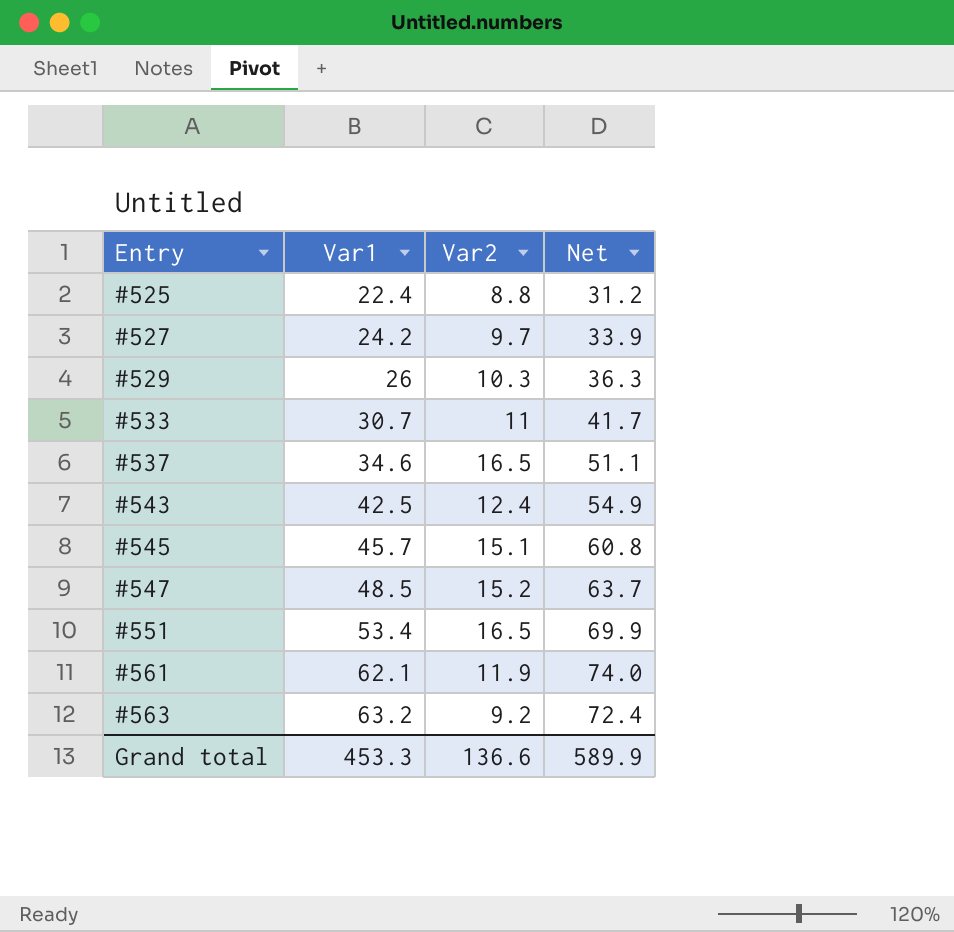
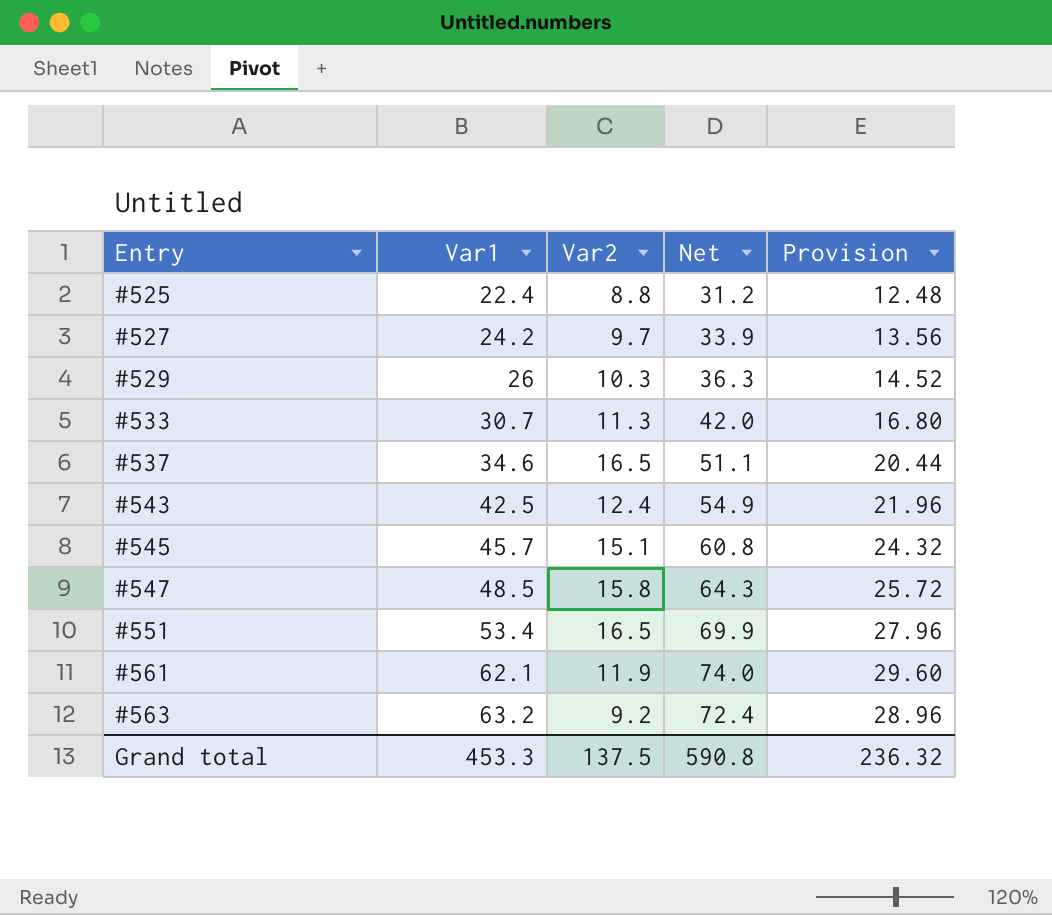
column Provision | formula: none -> [Net] * 0.4
#533 | Var2: 11 -> 11.3
#533 | Net: 41.7 -> 42.0
#547 | Var2: 15.2 -> 15.8
#547 | Net: 63.7 -> 64.3
Grand total | Var2: 136.6 -> 137.5
Grand total | Net: 589.9 -> 590.8

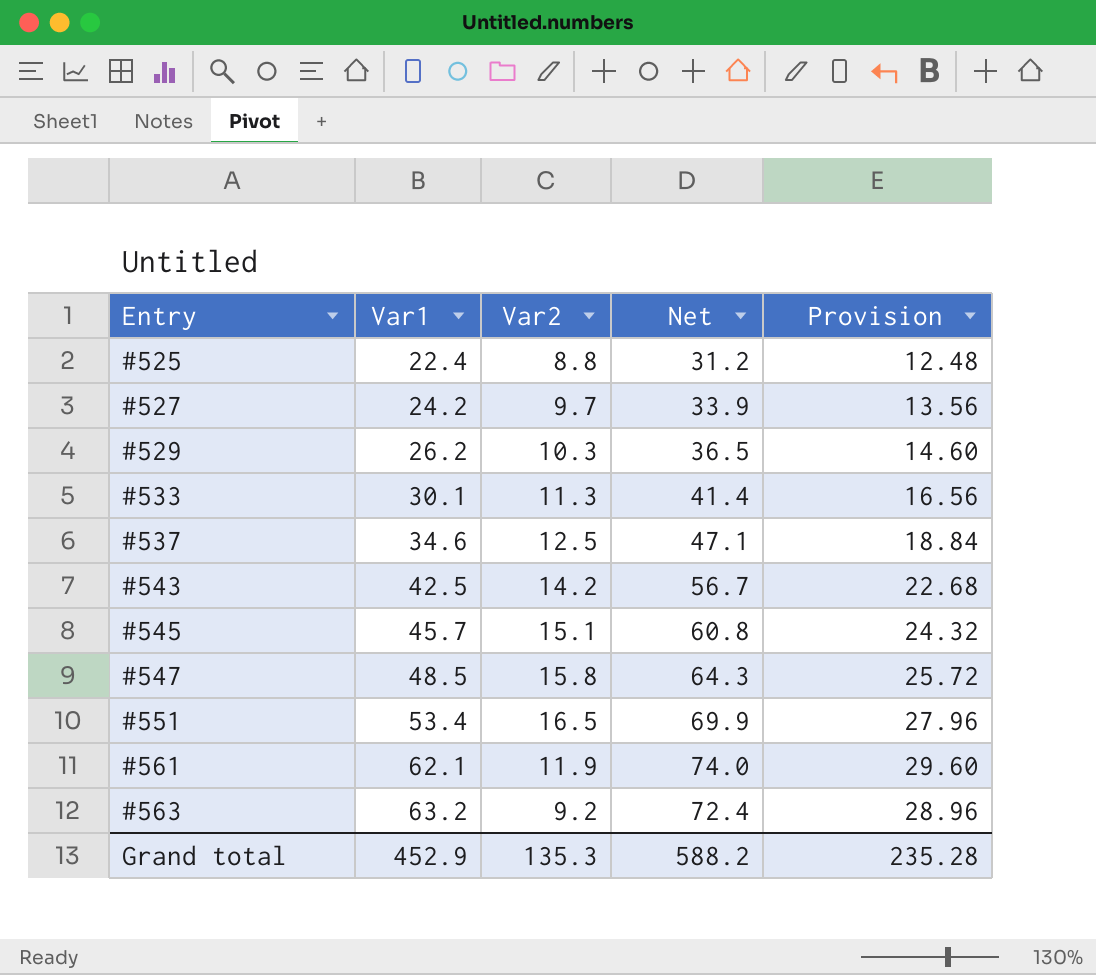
#529 | Var1: 26 -> 26.2
#529 | Net: 36.3 -> 36.5
#529 | Provision: 14.52 -> 14.60
#533 | Var1: 30.7 -> 30.1
#533 | Net: 42.0 -> 41.4
#533 | Provision: 16.80 -> 16.56
#537 | Var2: 16.5 -> 12.5
#537 | Net: 51.1 -> 47.1
#537 | Provision: 20.44 -> 18.84
#543 | Var2: 12.4 -> 14.2
#543 | Net: 54.9 -> 56.7
#543 | Provision: 21.96 -> 22.68
Grand total | Var1: 453.3 -> 452.9
Grand total | Var2: 137.5 -> 135.3
Grand total | Net: 590.8 -> 588.2
Grand total | Provision: 236.32 -> 235.28

